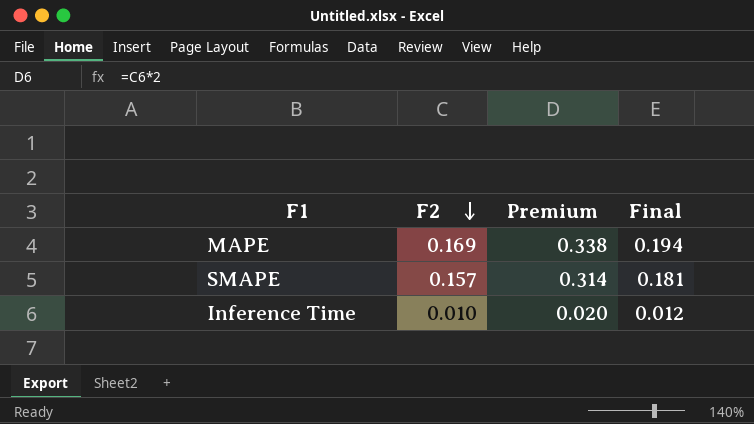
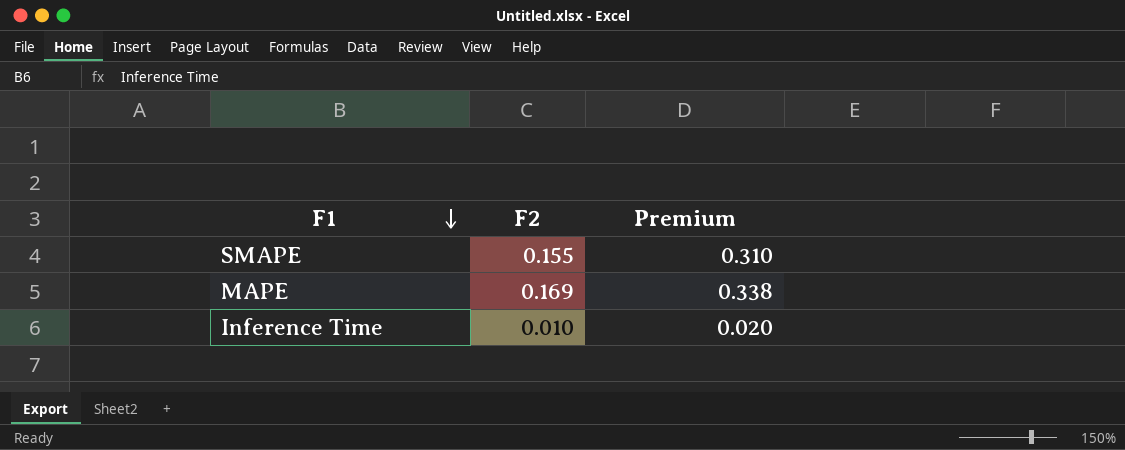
row order: F2 descending -> F1 descending
column Final | formula: [F2] * 1.15 -> none
SMAPE | F2: 0.157 -> 0.155
SMAPE | Premium: 0.314 -> 0.310

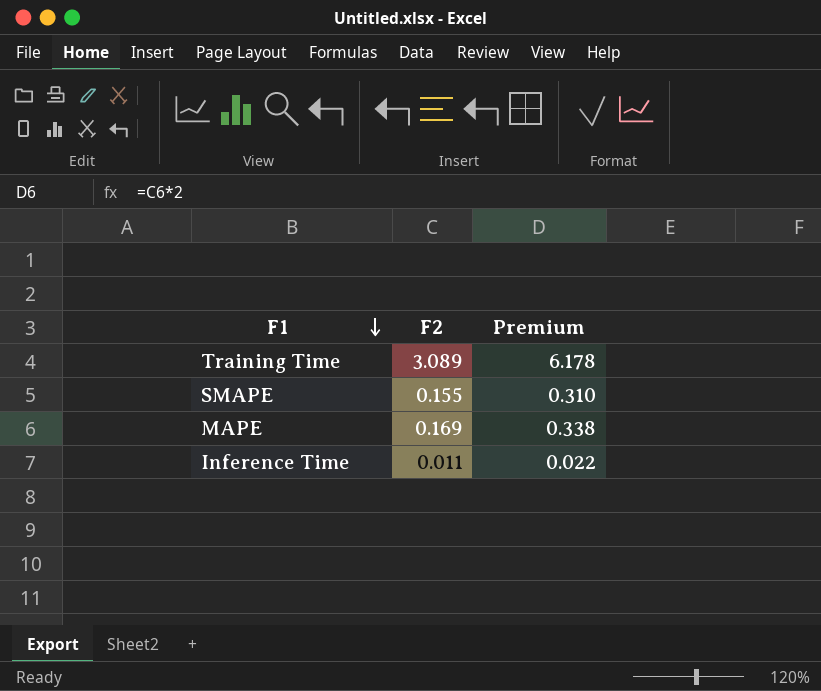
row Training Time: none -> 3.089 | 6.178
Inference Time | F2: 0.010 -> 0.011
Inference Time | Premium: 0.020 -> 0.022

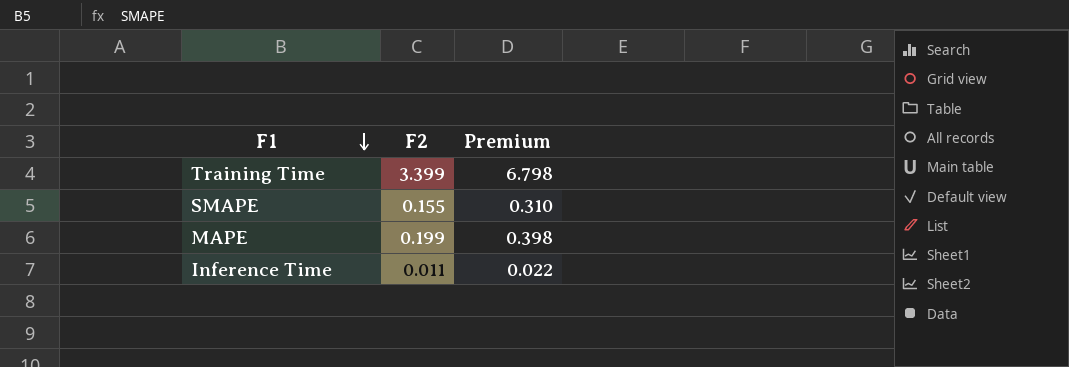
Training Time | F2: 3.089 -> 3.399
Training Time | Premium: 6.178 -> 6.798
MAPE | F2: 0.169 -> 0.199
MAPE | Premium: 0.338 -> 0.398

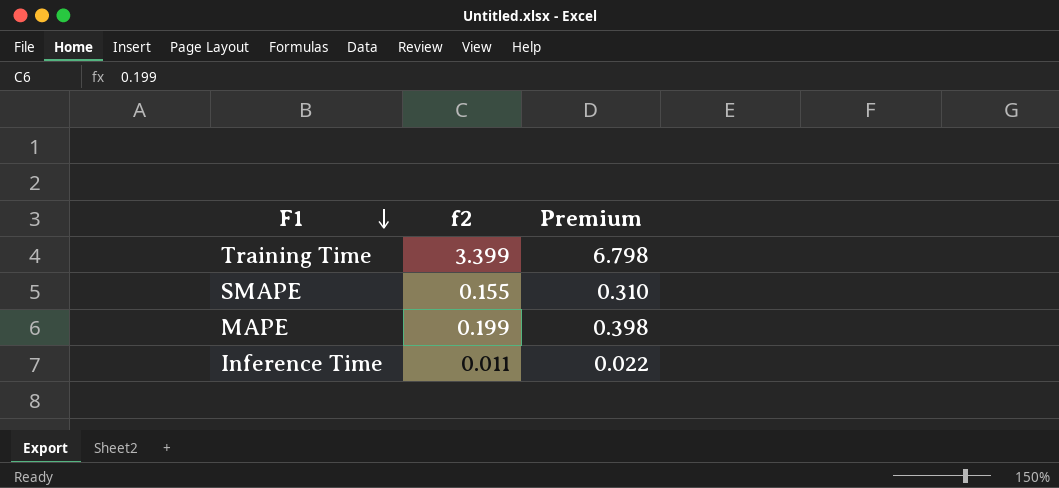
column name: F2 -> f2

